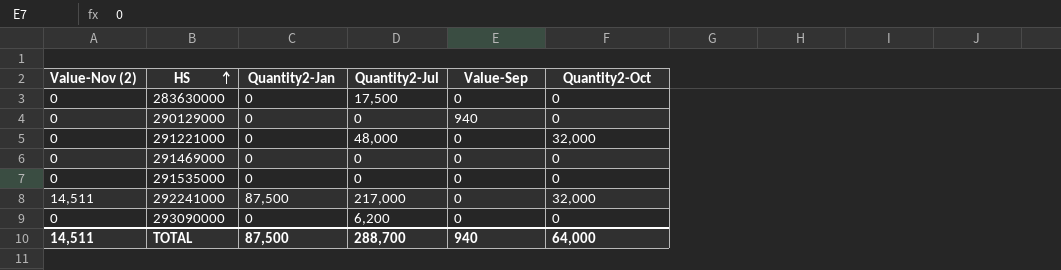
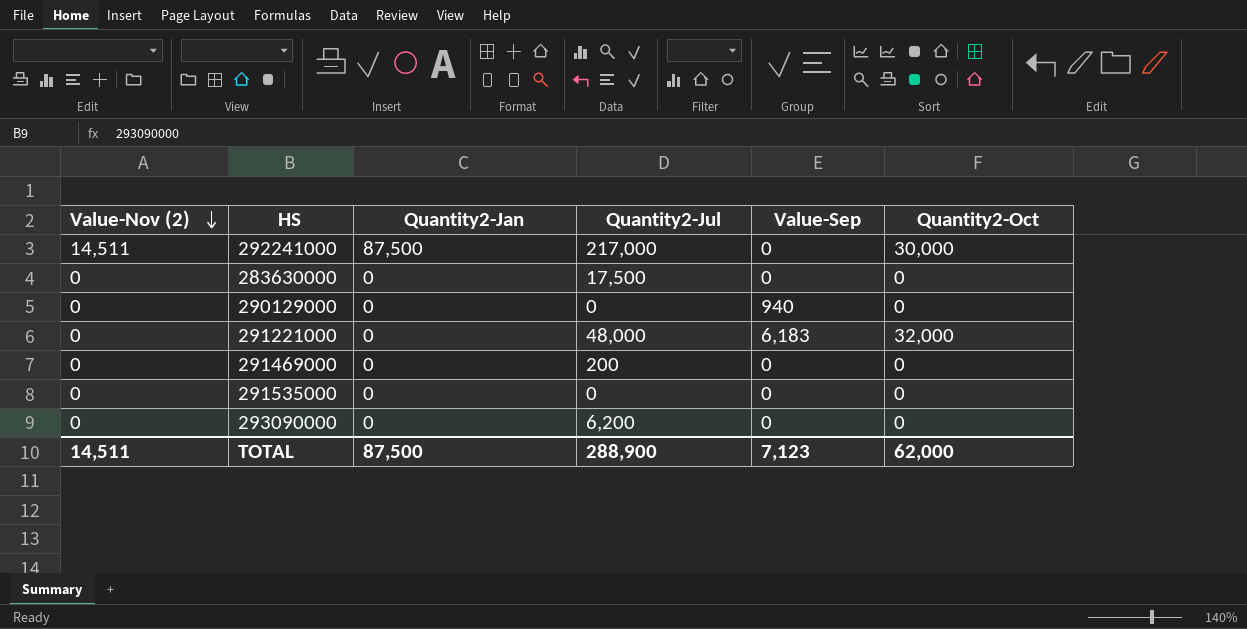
row order: HS ascending -> Value-Nov (2) descending
292241000 | Quantity2-Oct: 32,000 -> 30,000
291221000 | Value-Sep: 0 -> 6,183
291469000 | Quantity2-Jul: 0 -> 200
TOTAL | Quantity2-Jul: 288,700 -> 288,900
TOTAL | Value-Sep: 940 -> 7,123
TOTAL | Quantity2-Oct: 64,000 -> 62,000

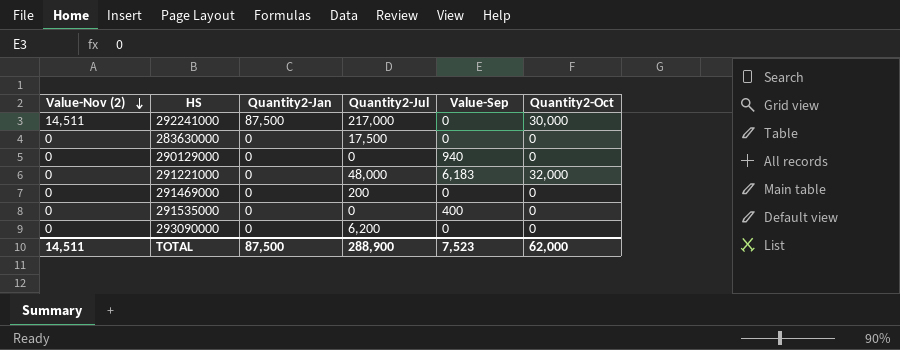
291535000 | Value-Sep: 0 -> 400
TOTAL | Value-Sep: 7,123 -> 7,523

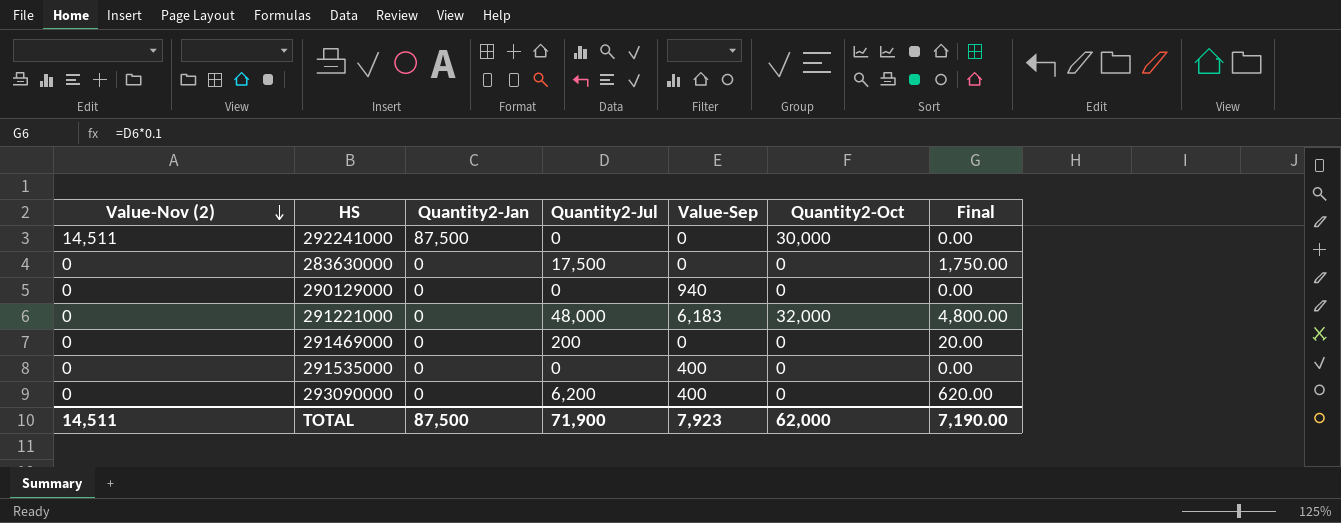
column Final | formula: none -> [Quantity2-Jul] * 0.1
292241000 | Quantity2-Jul: 217,000 -> 0
293090000 | Value-Sep: 0 -> 400
TOTAL | Quantity2-Jul: 288,900 -> 71,900
TOTAL | Value-Sep: 7,523 -> 7,923

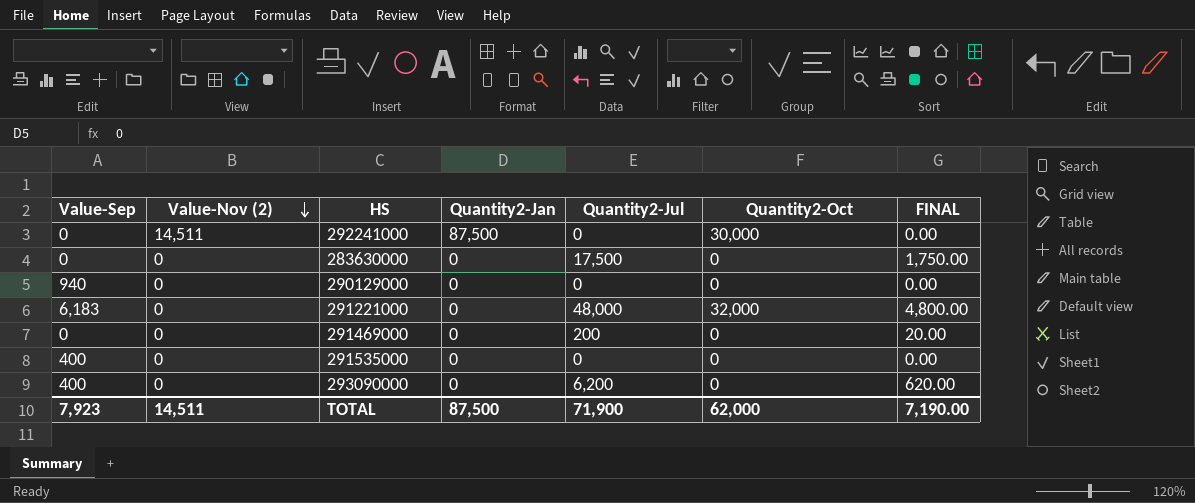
column Value-Sep | position: 5 -> 1
column name: Final -> FINAL

